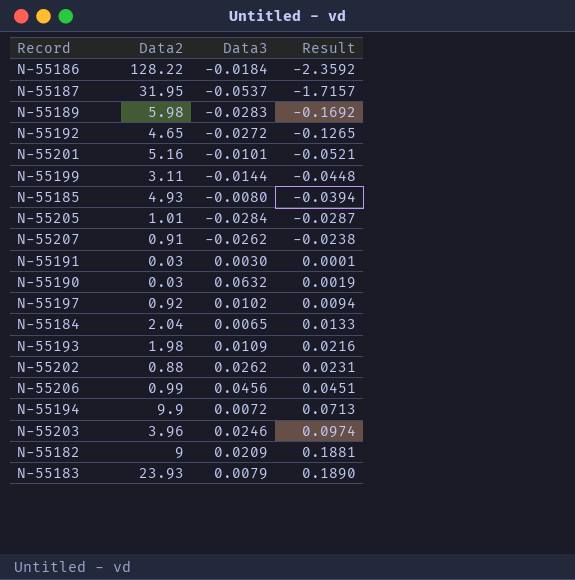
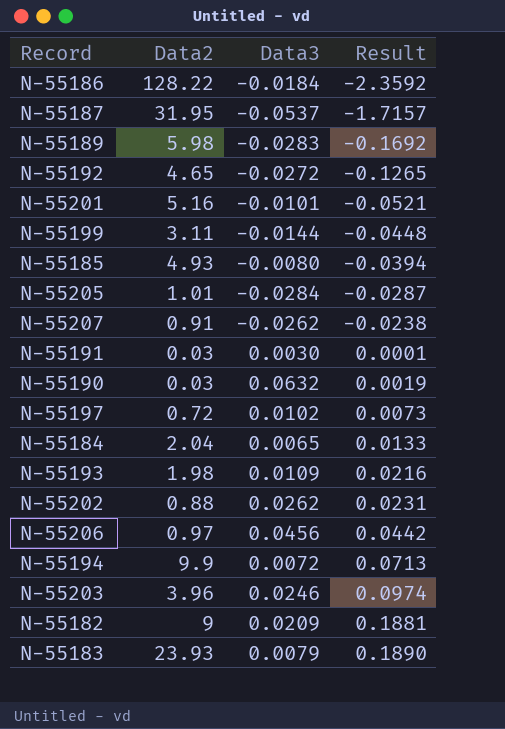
N-55197 | Data2: 0.92 -> 0.72
N-55197 | Result: 0.0094 -> 0.0073
N-55206 | Data2: 0.99 -> 0.97
N-55206 | Result: 0.0451 -> 0.0442

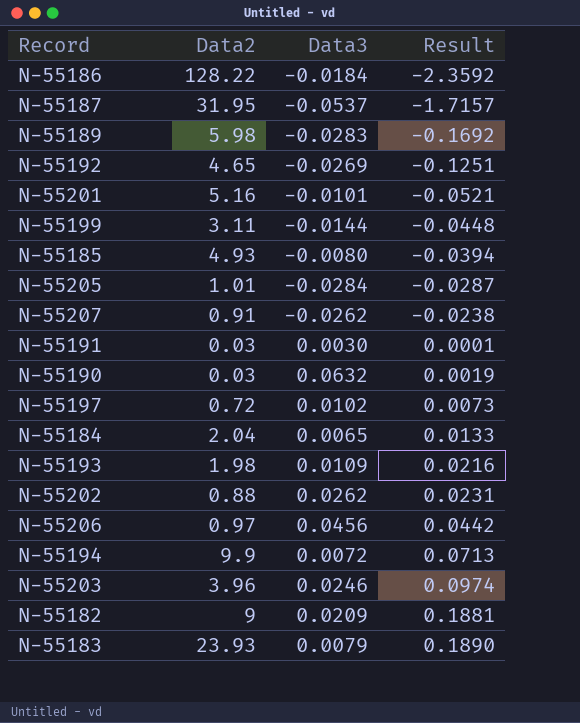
N-55192 | Data3: -0.0272 -> -0.0269
N-55192 | Result: -0.1265 -> -0.1251

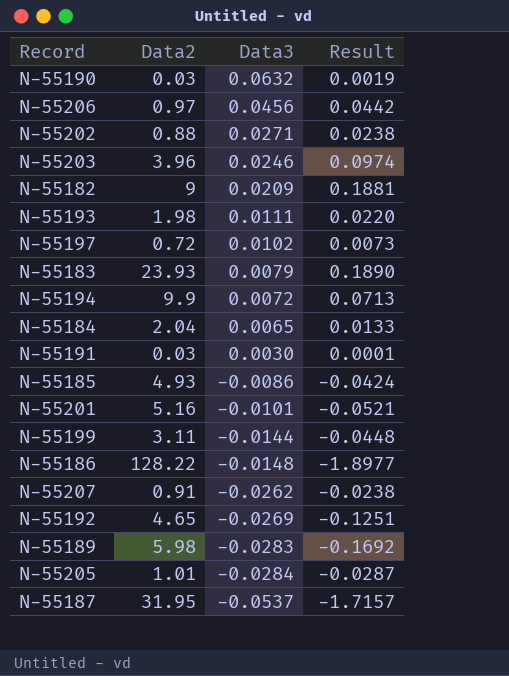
row order: Result ascending -> Data3 descending
N-55202 | Data3: 0.0262 -> 0.0271
N-55202 | Result: 0.0231 -> 0.0238
N-55193 | Data3: 0.0109 -> 0.0111
N-55193 | Result: 0.0216 -> 0.0220
N-55185 | Data3: -0.0080 -> -0.0086
N-55185 | Result: -0.0394 -> -0.0424
N-55186 | Data3: -0.0184 -> -0.0148
N-55186 | Result: -2.3592 -> -1.8977

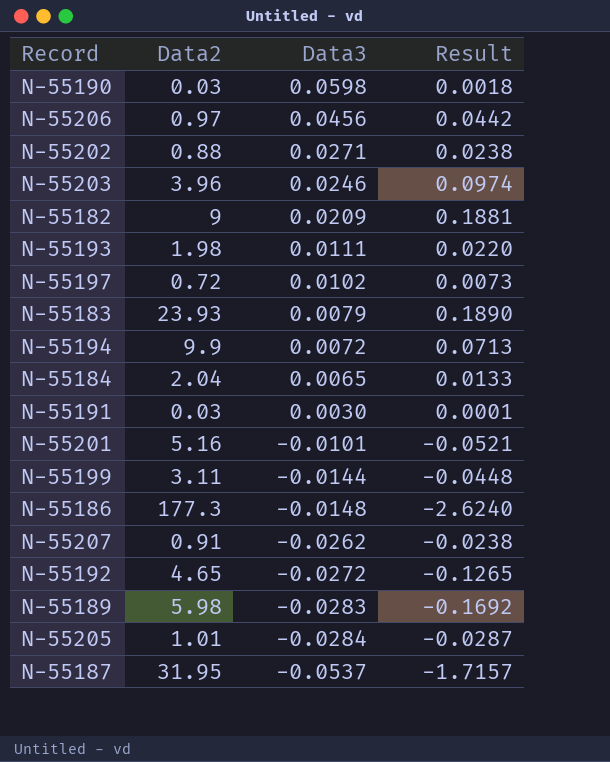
row N-55185: 4.93 | -0.0086 | -0.0424 -> none
N-55190 | Data3: 0.0632 -> 0.0598
N-55190 | Result: 0.0019 -> 0.0018
N-55186 | Data2: 128.22 -> 177.3
N-55186 | Result: -1.8977 -> -2.6240
N-55192 | Data3: -0.0269 -> -0.0272
N-55192 | Result: -0.1251 -> -0.1265

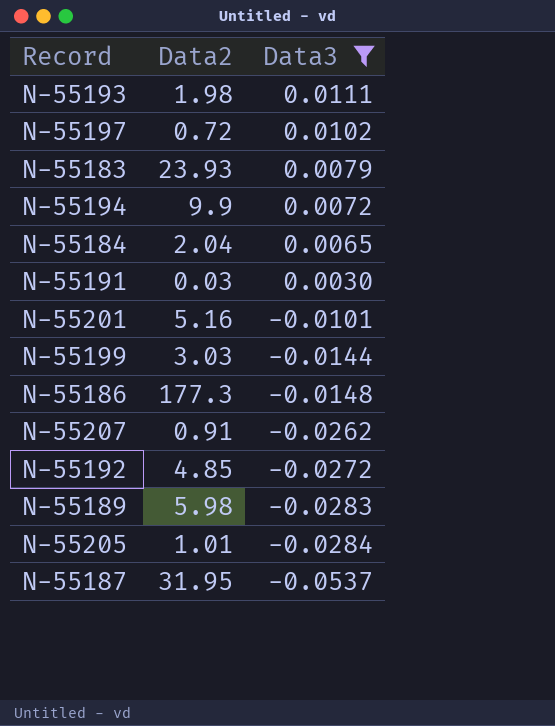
filter: none -> Data3 <= 0.0111
column Result | formula: [Data2] * [Data3] -> none
N-55199 | Data2: 3.11 -> 3.03
N-55192 | Data2: 4.65 -> 4.85

